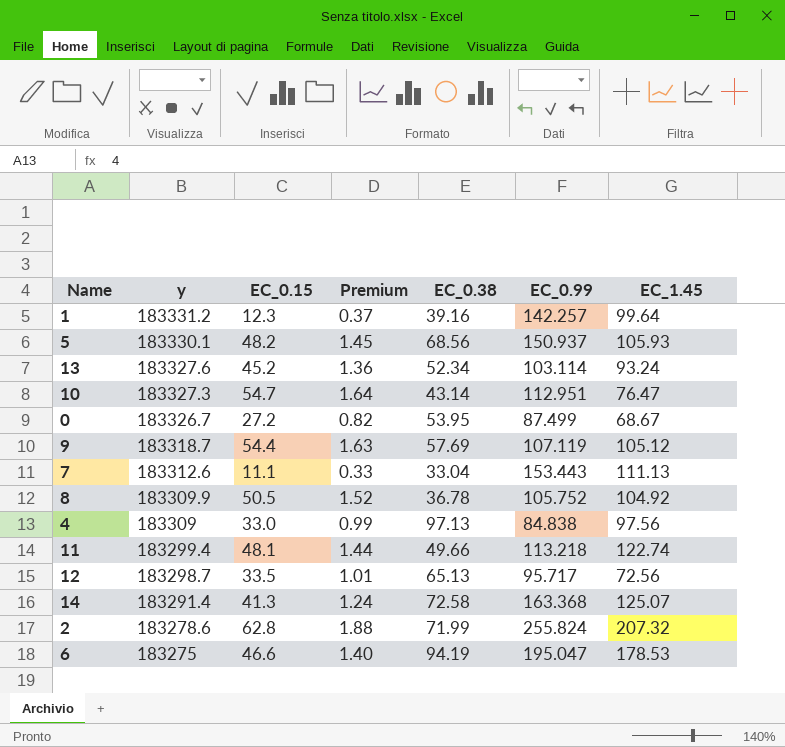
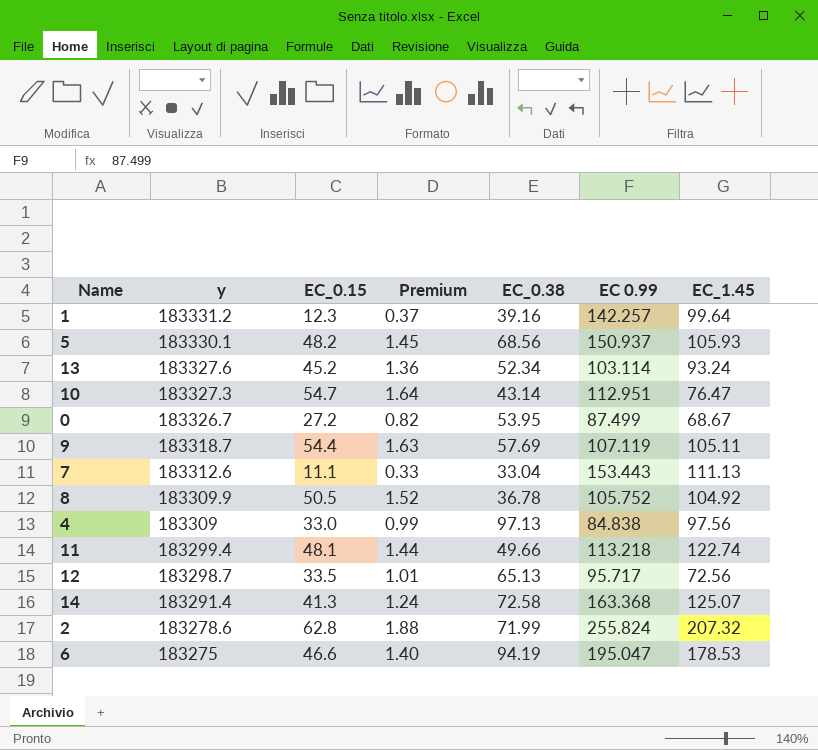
column name: EC_0.99 -> EC 0.99
9 | EC_1.45: 105.12 -> 105.11

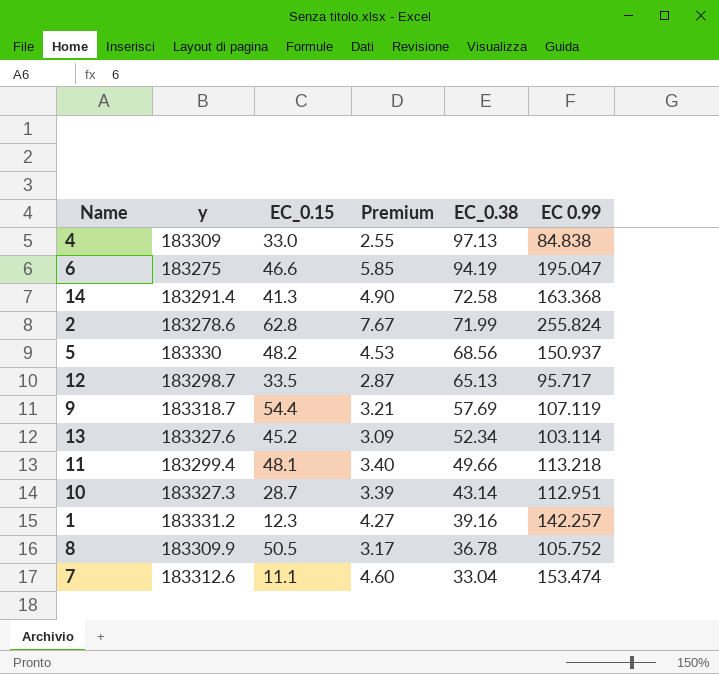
row order: y descending -> EC_0.38 descending
column EC_1.45 | position: 7 -> none
column Premium | formula: [EC_0.15] * 0.03 -> [EC 0.99] * 0.03
row 0: 183326.7 | 27.2 | 0.82 | 53.95 | 87.499 | 68.67 -> none
5 | y: 183330.1 -> 183330
10 | EC_0.15: 54.7 -> 28.7
7 | EC 0.99: 153.443 -> 153.474

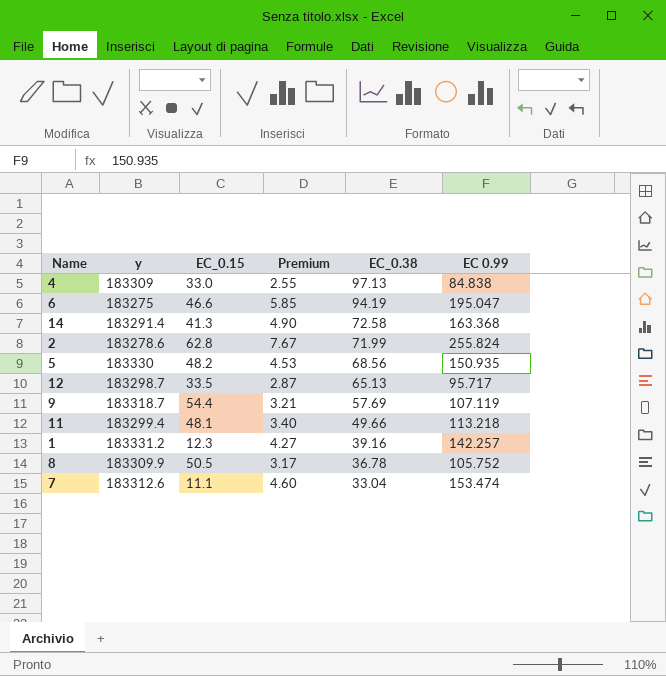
row 13: 183327.6 | 45.2 | 3.09 | 52.34 | 103.114 -> none
row 10: 183327.3 | 28.7 | 3.39 | 43.14 | 112.951 -> none
5 | EC 0.99: 150.937 -> 150.935

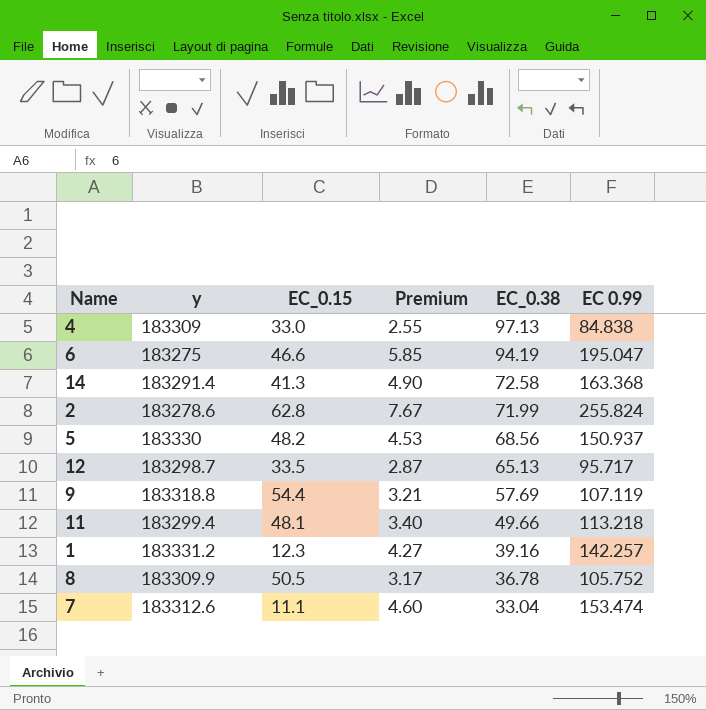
5 | EC 0.99: 150.935 -> 150.937
9 | y: 183318.7 -> 183318.8

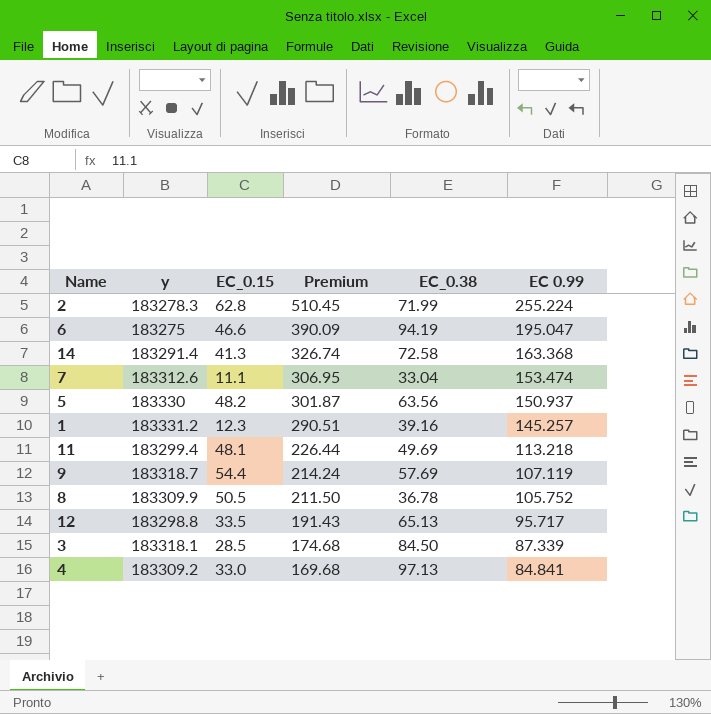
row order: EC_0.38 descending -> Premium descending
column Premium | formula: [EC 0.99] * 0.03 -> [EC 0.99] * 2
2 | y: 183278.6 -> 183278.3
2 | EC 0.99: 255.824 -> 255.224
5 | EC_0.38: 68.56 -> 63.56
1 | EC 0.99: 142.257 -> 145.257
11 | EC_0.38: 49.66 -> 49.69
9 | y: 183318.8 -> 183318.7
12 | y: 183298.7 -> 183298.8
row 3: none -> 183318.1 | 28.5 | 174.68 | 84.50 | 87.339
4 | y: 183309 -> 183309.2
4 | EC 0.99: 84.838 -> 84.841

